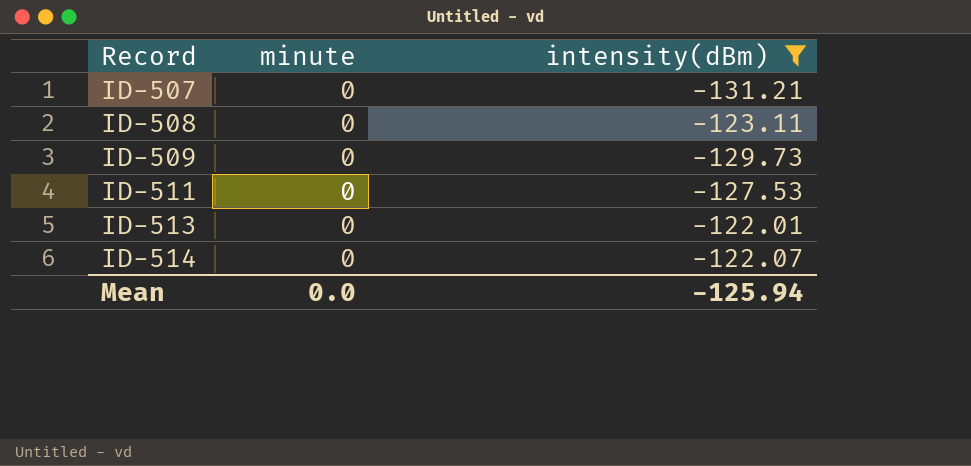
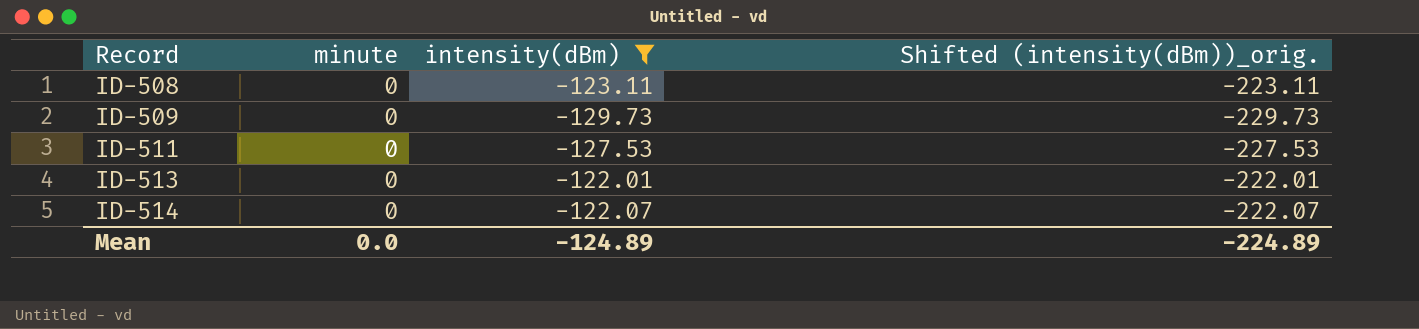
column Shifted (intensity(dBm))_orig. | formula: none -> [intensity(dBm)] - 100
row ID-507: 0 | -131.21 -> none
Mean | intensity(dBm): -125.94 -> -124.89

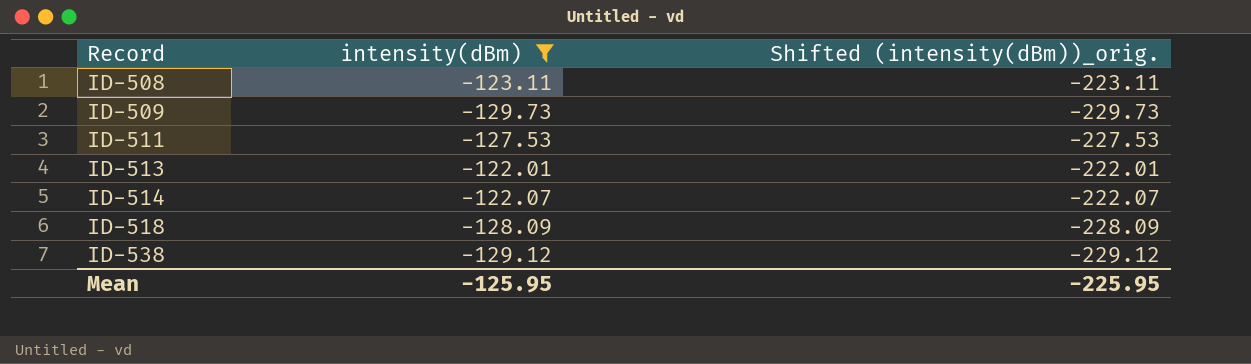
column minute | position: 2 -> none
row ID-518: none -> -128.09 | -228.09
row ID-538: none -> -129.12 | -229.12
Mean | intensity(dBm): -124.89 -> -125.95
Mean | Shifted (intensity(dBm))_orig.: -224.89 -> -225.95

